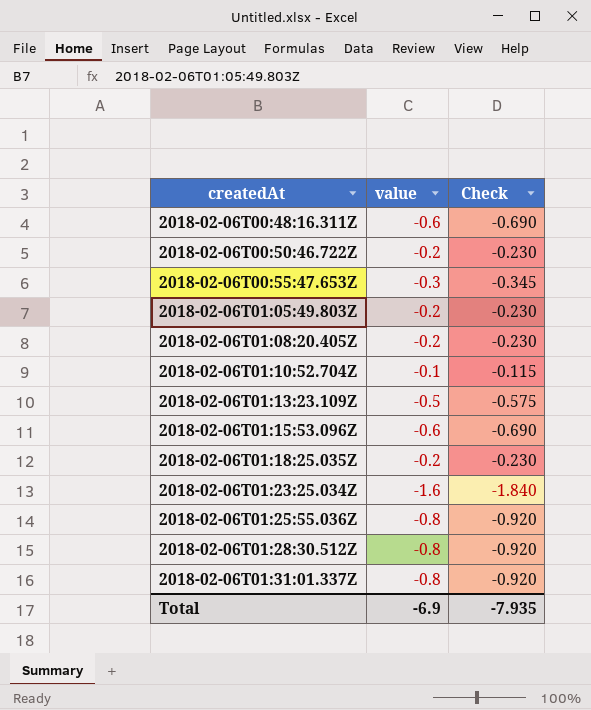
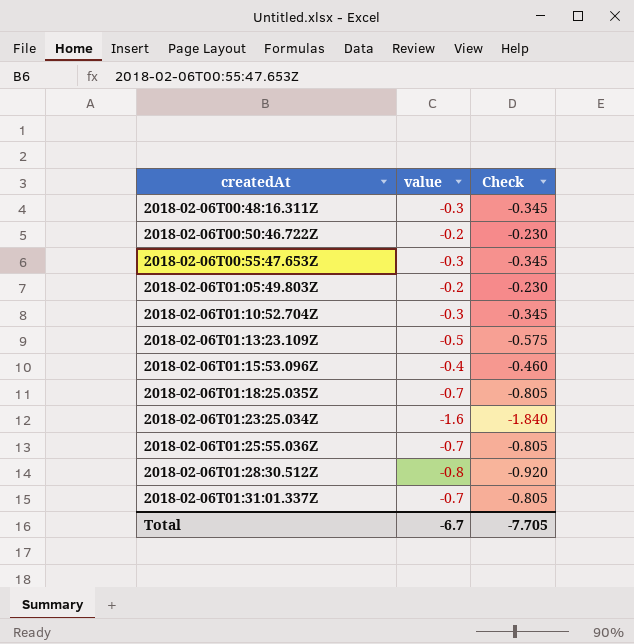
row 2018-02-06T01:08:20.405Z: -0.2 | -0.230 -> none
2018-02-06T00:48:16.311Z | value: -0.6 -> -0.3
2018-02-06T00:48:16.311Z | Check: -0.690 -> -0.345
2018-02-06T01:10:52.704Z | value: -0.1 -> -0.3
2018-02-06T01:10:52.704Z | Check: -0.115 -> -0.345
2018-02-06T01:15:53.096Z | value: -0.6 -> -0.4
2018-02-06T01:15:53.096Z | Check: -0.690 -> -0.460
2018-02-06T01:18:25.035Z | value: -0.2 -> -0.7
2018-02-06T01:18:25.035Z | Check: -0.230 -> -0.805
2018-02-06T01:25:55.036Z | value: -0.8 -> -0.7
2018-02-06T01:25:55.036Z | Check: -0.920 -> -0.805
2018-02-06T01:31:01.337Z | value: -0.8 -> -0.7
2018-02-06T01:31:01.337Z | Check: -0.920 -> -0.805
Total | value: -6.9 -> -6.7
Total | Check: -7.935 -> -7.705

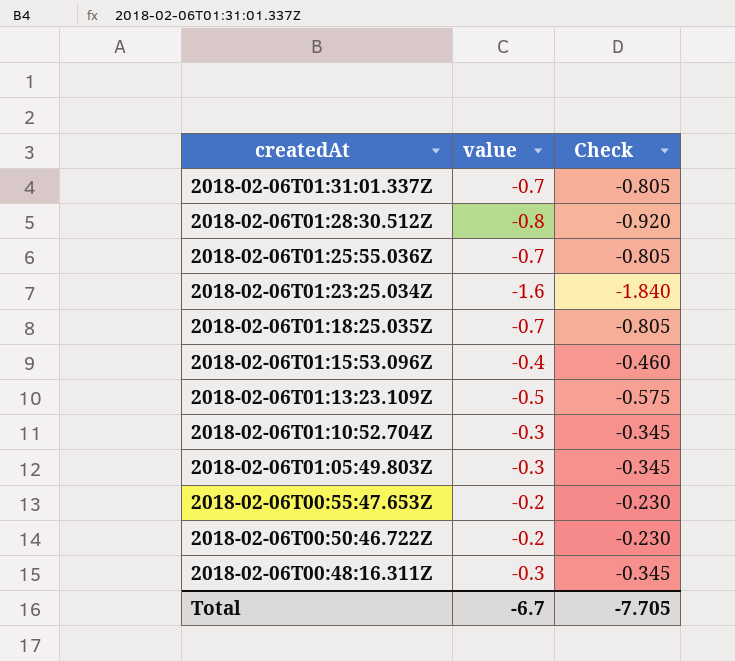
row order: createdAt ascending -> createdAt descending
2018-02-06T01:05:49.803Z | value: -0.2 -> -0.3
2018-02-06T01:05:49.803Z | Check: -0.230 -> -0.345
2018-02-06T00:55:47.653Z | value: -0.3 -> -0.2
2018-02-06T00:55:47.653Z | Check: -0.345 -> -0.230

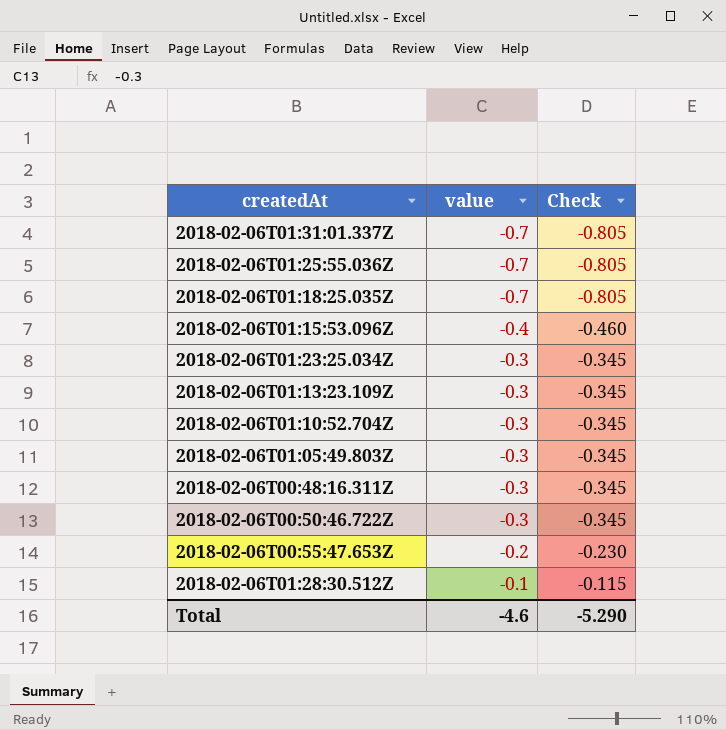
row order: createdAt descending -> value ascending
2018-02-06T01:23:25.034Z | value: -1.6 -> -0.3
2018-02-06T01:23:25.034Z | Check: -1.840 -> -0.345
2018-02-06T01:13:23.109Z | value: -0.5 -> -0.3
2018-02-06T01:13:23.109Z | Check: -0.575 -> -0.345
2018-02-06T00:50:46.722Z | value: -0.2 -> -0.3
2018-02-06T00:50:46.722Z | Check: -0.230 -> -0.345
2018-02-06T01:28:30.512Z | value: -0.8 -> -0.1
2018-02-06T01:28:30.512Z | Check: -0.920 -> -0.115
Total | value: -6.7 -> -4.6
Total | Check: -7.705 -> -5.290

